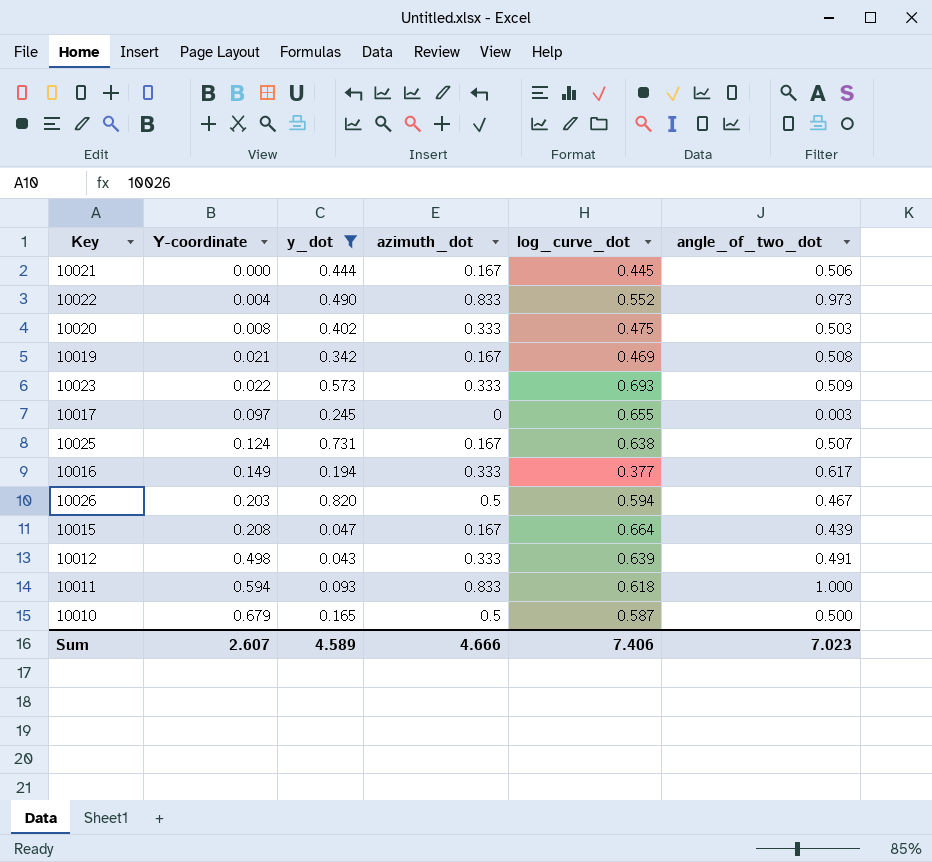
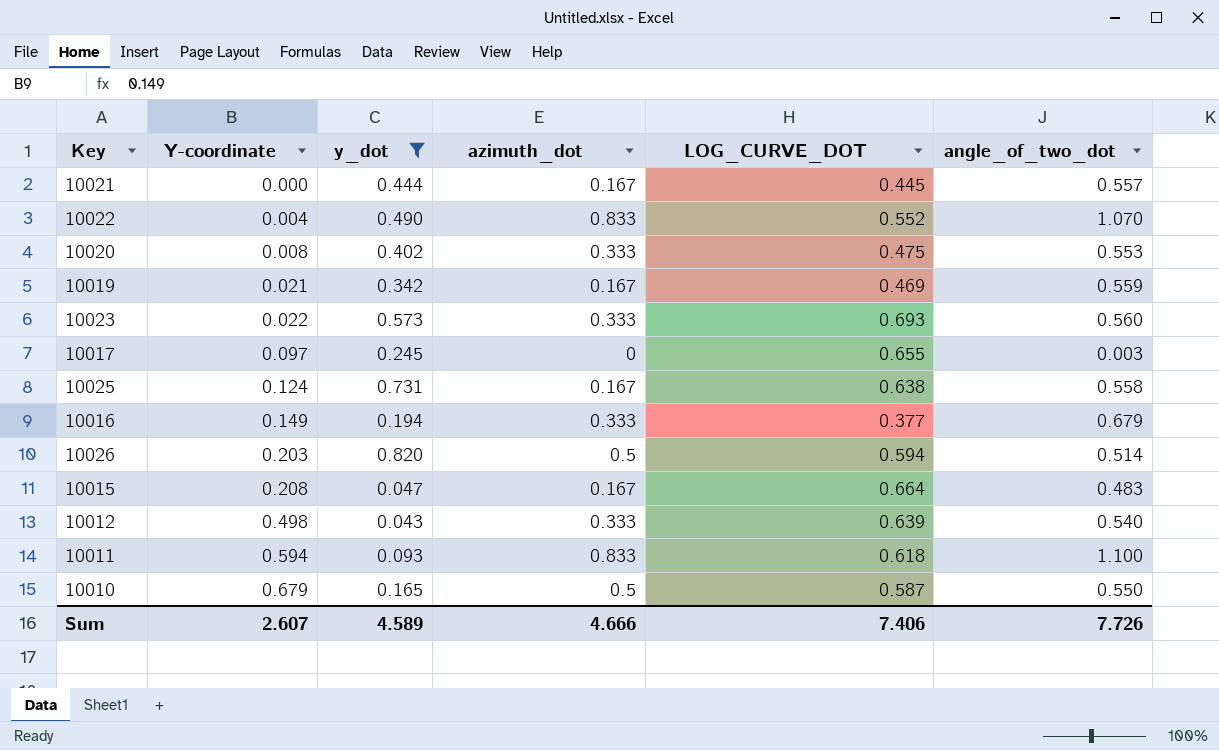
column name: log_curve_dot -> LOG_CURVE_DOT
10021 | angle_of_two_dot: 0.506 -> 0.557
10022 | angle_of_two_dot: 0.973 -> 1.070
10020 | angle_of_two_dot: 0.503 -> 0.553
10019 | angle_of_two_dot: 0.508 -> 0.559
10023 | angle_of_two_dot: 0.509 -> 0.560
10025 | angle_of_two_dot: 0.507 -> 0.558
10016 | angle_of_two_dot: 0.617 -> 0.679
10026 | angle_of_two_dot: 0.467 -> 0.514
10015 | angle_of_two_dot: 0.439 -> 0.483
10012 | angle_of_two_dot: 0.491 -> 0.540
10011 | angle_of_two_dot: 1.000 -> 1.100
10010 | angle_of_two_dot: 0.500 -> 0.550
Sum | angle_of_two_dot: 7.023 -> 7.726

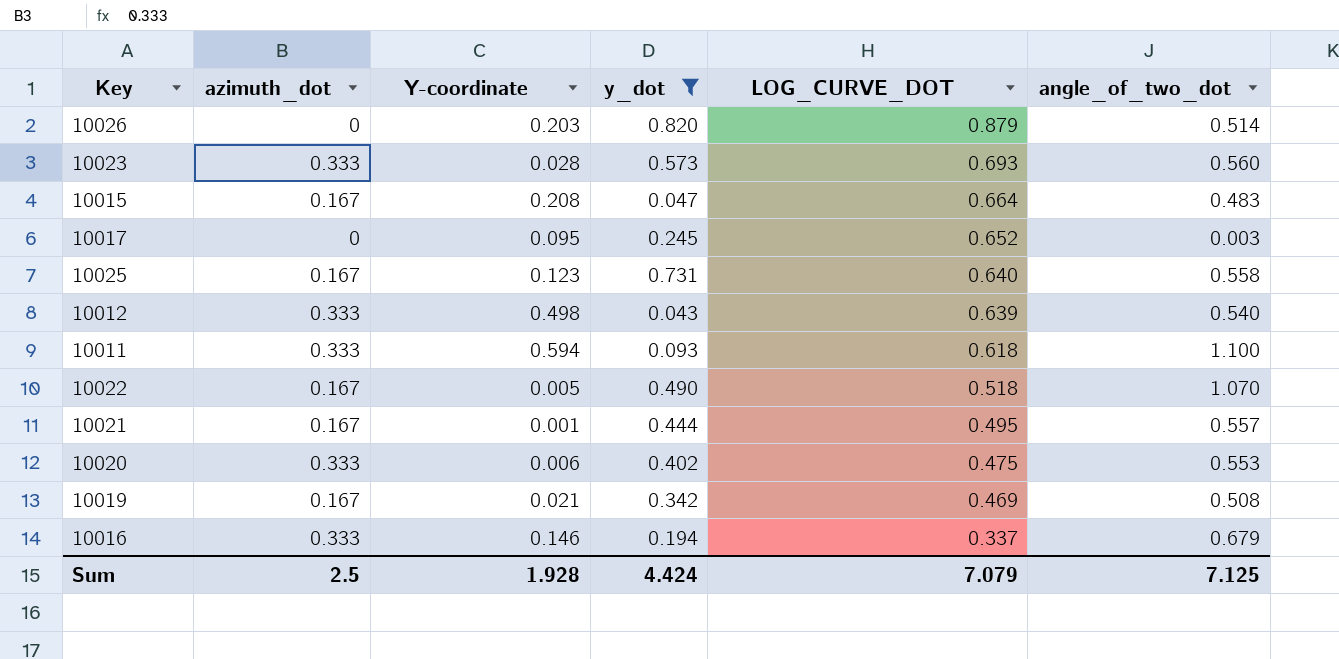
row order: Y-coordinate ascending -> LOG_CURVE_DOT descending
column azimuth_dot | position: 4 -> 2
row 10010: 0.679 | 0.165 | 0.5 | 0.587 | 0.550 -> none
10026 | azimuth_dot: 0.5 -> 0
10026 | LOG_CURVE_DOT: 0.594 -> 0.879
10023 | Y-coordinate: 0.022 -> 0.028
10017 | Y-coordinate: 0.097 -> 0.095
10017 | LOG_CURVE_DOT: 0.655 -> 0.652
10025 | Y-coordinate: 0.124 -> 0.123
10025 | LOG_CURVE_DOT: 0.638 -> 0.640
10011 | azimuth_dot: 0.833 -> 0.333
10022 | azimuth_dot: 0.833 -> 0.167
10022 | Y-coordinate: 0.004 -> 0.005
10022 | LOG_CURVE_DOT: 0.552 -> 0.518
10021 | Y-coordinate: 0.000 -> 0.001
10021 | LOG_CURVE_DOT: 0.445 -> 0.495
10020 | Y-coordinate: 0.008 -> 0.006
10019 | angle_of_two_dot: 0.559 -> 0.508
10016 | Y-coordinate: 0.149 -> 0.146
10016 | LOG_CURVE_DOT: 0.377 -> 0.337
Sum | azimuth_dot: 4.666 -> 2.5
Sum | Y-coordinate: 2.607 -> 1.928
Sum | y_dot: 4.589 -> 4.424
Sum | LOG_CURVE_DOT: 7.406 -> 7.079
Sum | angle_of_two_dot: 7.726 -> 7.125

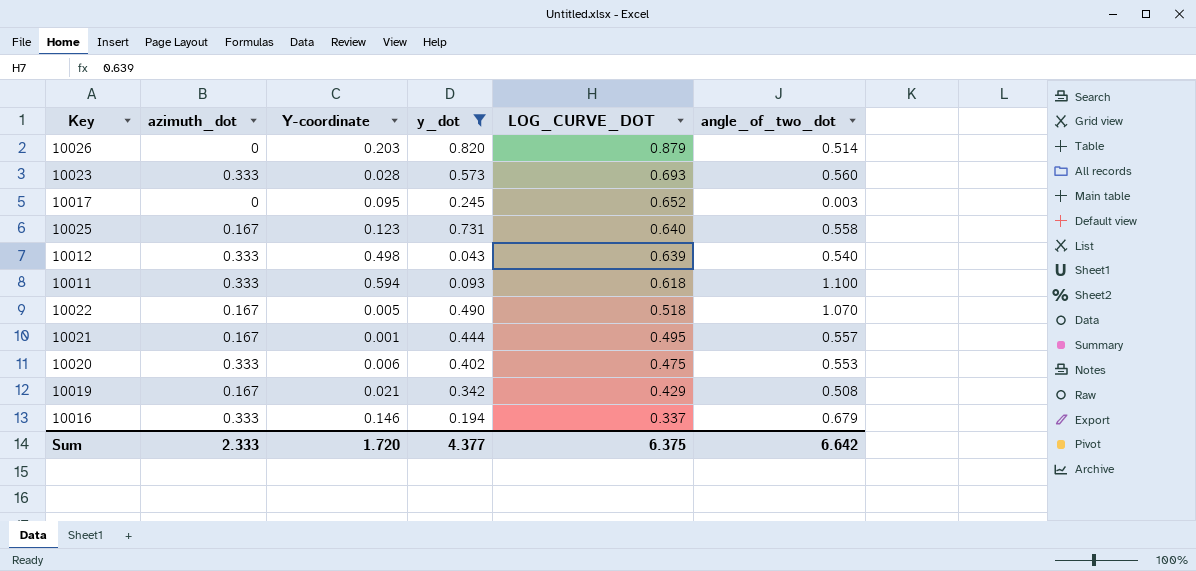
row 10015: 0.167 | 0.208 | 0.047 | 0.664 | 0.483 -> none
10019 | LOG_CURVE_DOT: 0.469 -> 0.429
Sum | azimuth_dot: 2.5 -> 2.333
Sum | Y-coordinate: 1.928 -> 1.720
Sum | y_dot: 4.424 -> 4.377
Sum | LOG_CURVE_DOT: 7.079 -> 6.375
Sum | angle_of_two_dot: 7.125 -> 6.642

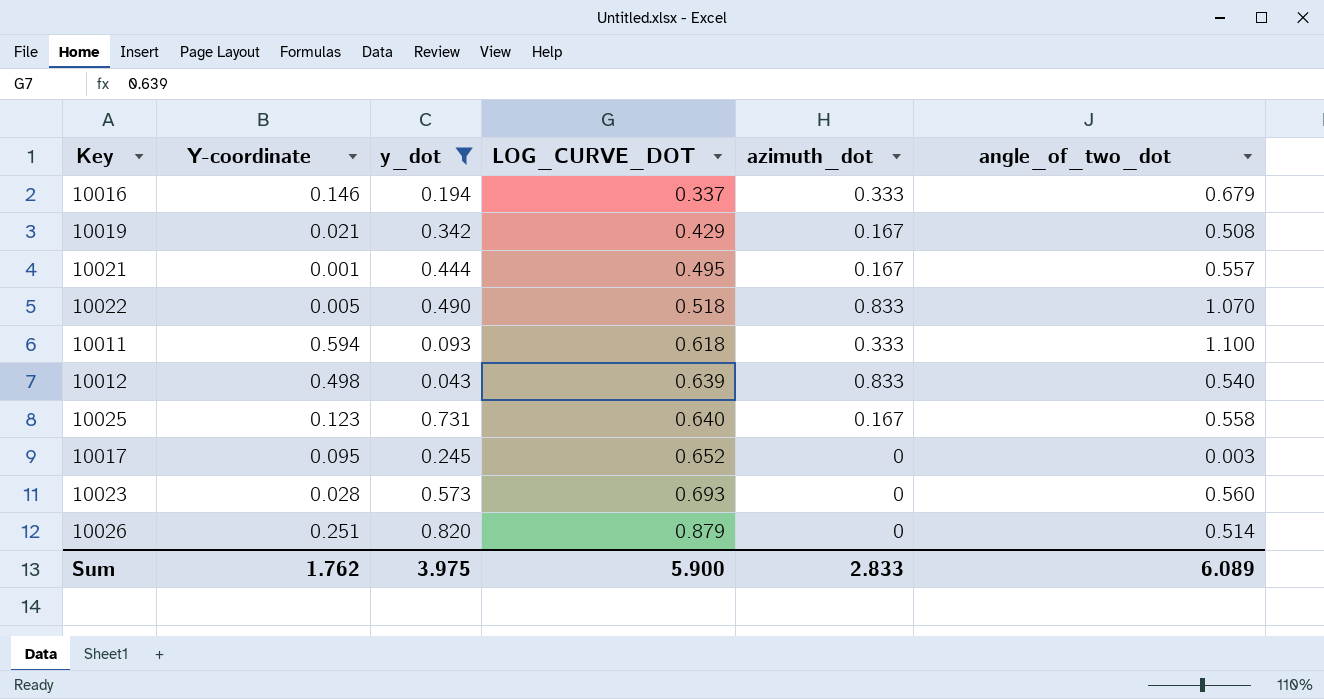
row order: LOG_CURVE_DOT descending -> LOG_CURVE_DOT ascending
column azimuth_dot | position: 2 -> 5
row 10020: 0.333 | 0.006 | 0.402 | 0.475 | 0.553 -> none
10022 | azimuth_dot: 0.167 -> 0.833
10012 | azimuth_dot: 0.333 -> 0.833
10023 | azimuth_dot: 0.333 -> 0
10026 | Y-coordinate: 0.203 -> 0.251
Sum | Y-coordinate: 1.720 -> 1.762
Sum | y_dot: 4.377 -> 3.975
Sum | LOG_CURVE_DOT: 6.375 -> 5.900
Sum | azimuth_dot: 2.333 -> 2.833
Sum | angle_of_two_dot: 6.642 -> 6.089

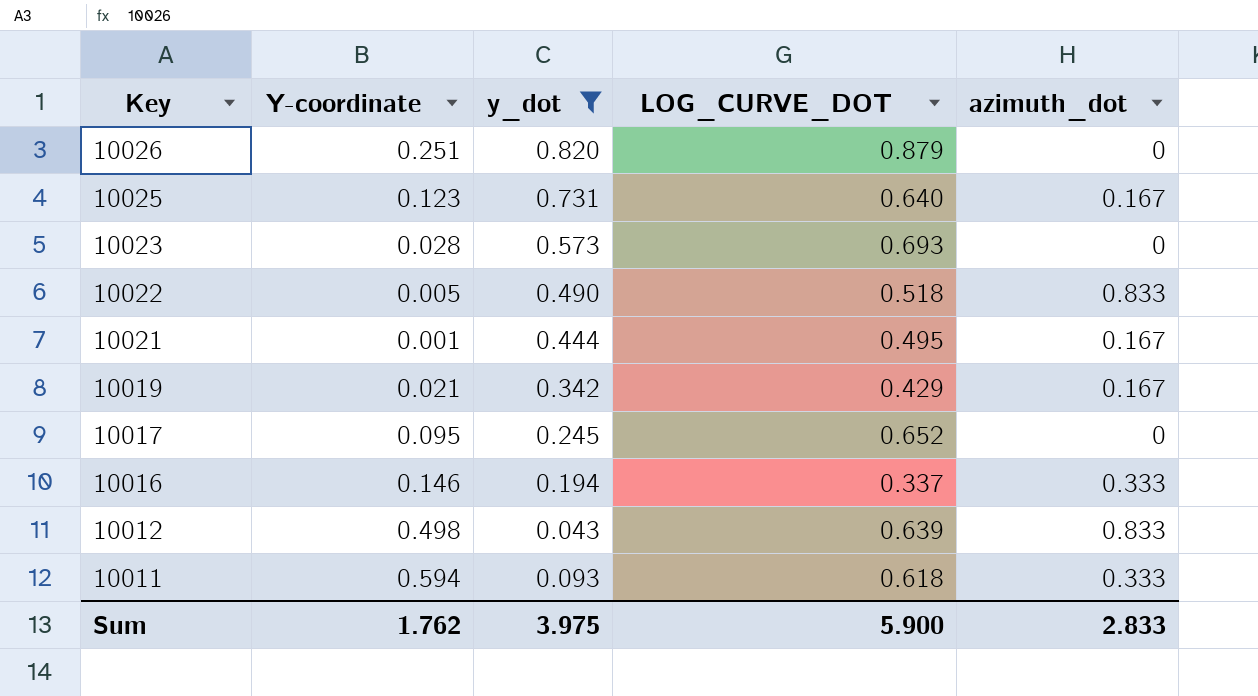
row order: LOG_CURVE_DOT ascending -> Key descending
column angle_of_two_dot | position: 6 -> none

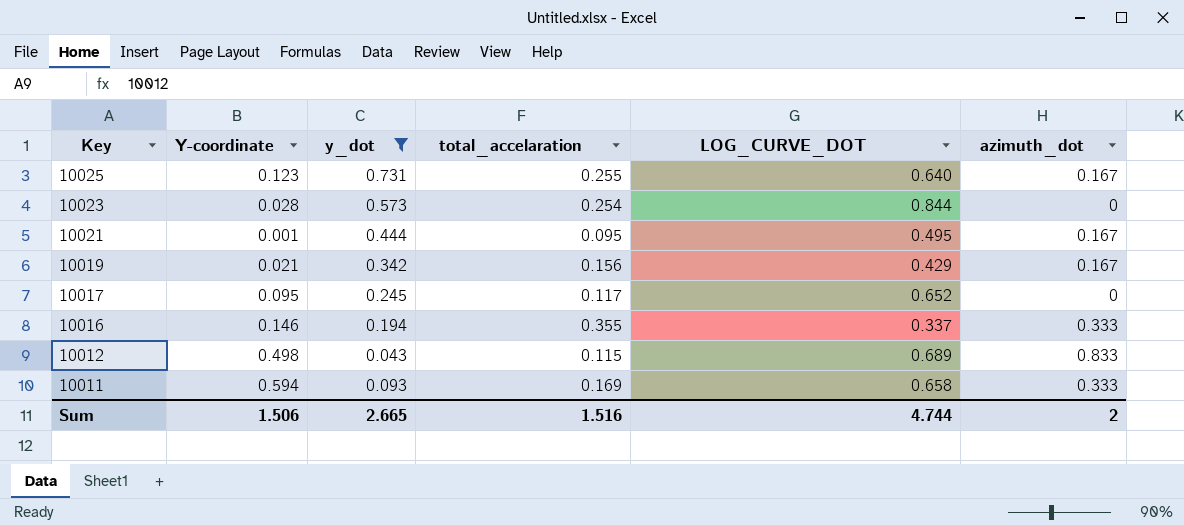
column total_accelaration | position: none -> 4
row 10026: 0.251 | 0.820 | 0.879 | 0 -> none
row 10022: 0.005 | 0.490 | 0.518 | 0.833 -> none
10023 | LOG_CURVE_DOT: 0.693 -> 0.844
10012 | LOG_CURVE_DOT: 0.639 -> 0.689
10011 | LOG_CURVE_DOT: 0.618 -> 0.658
Sum | Y-coordinate: 1.762 -> 1.506
Sum | y_dot: 3.975 -> 2.665
Sum | LOG_CURVE_DOT: 5.900 -> 4.744
Sum | azimuth_dot: 2.833 -> 2

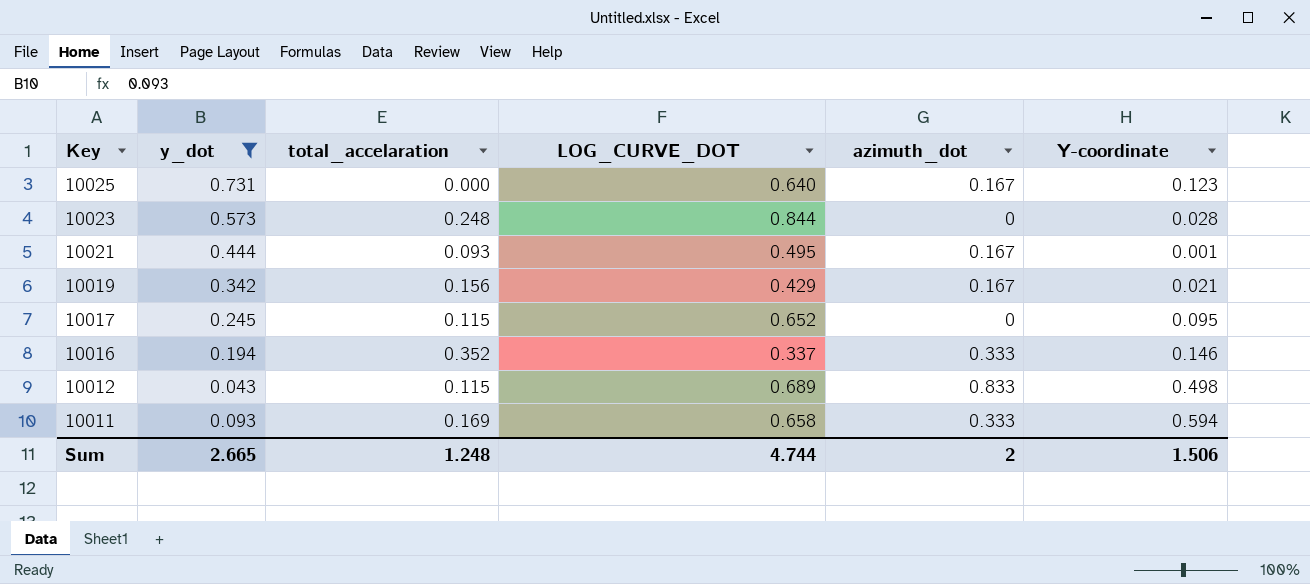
column Y-coordinate | position: 2 -> 6
10025 | total_accelaration: 0.255 -> 0.000
10023 | total_accelaration: 0.254 -> 0.248
10021 | total_accelaration: 0.095 -> 0.093
10017 | total_accelaration: 0.117 -> 0.115
10016 | total_accelaration: 0.355 -> 0.352
Sum | total_accelaration: 1.516 -> 1.248

